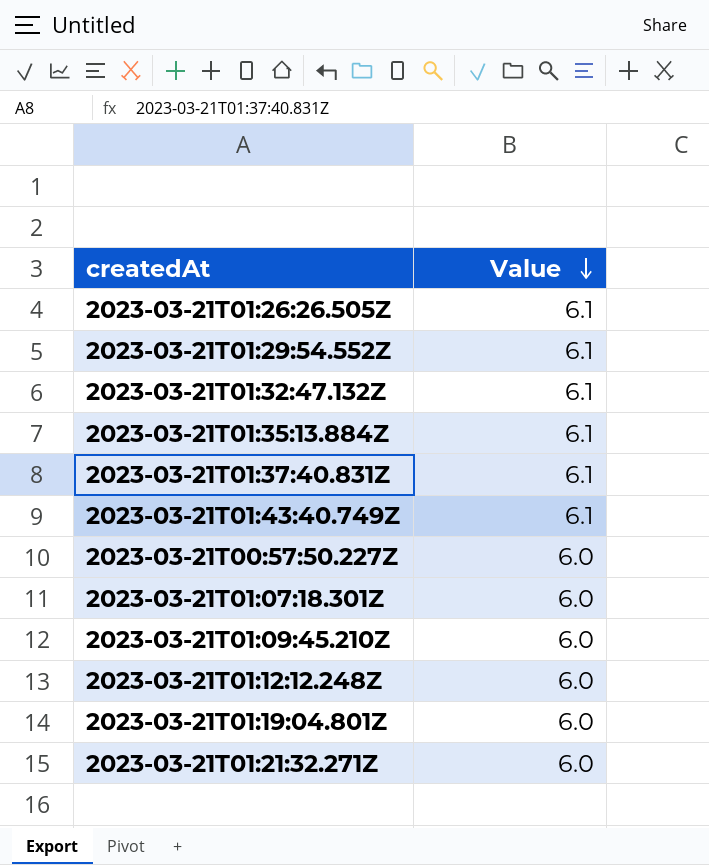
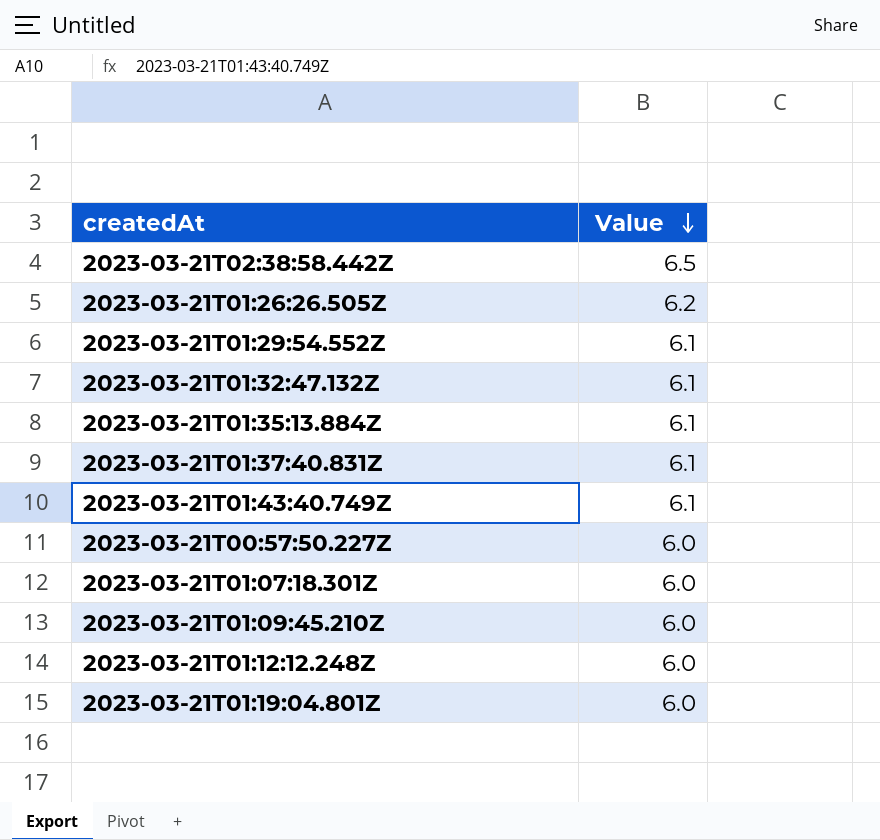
row 2023-03-21T01:21:32.271Z: 6.0 -> none
row 2023-03-21T02:38:58.442Z: none -> 6.5
2023-03-21T01:26:26.505Z | Value: 6.1 -> 6.2

